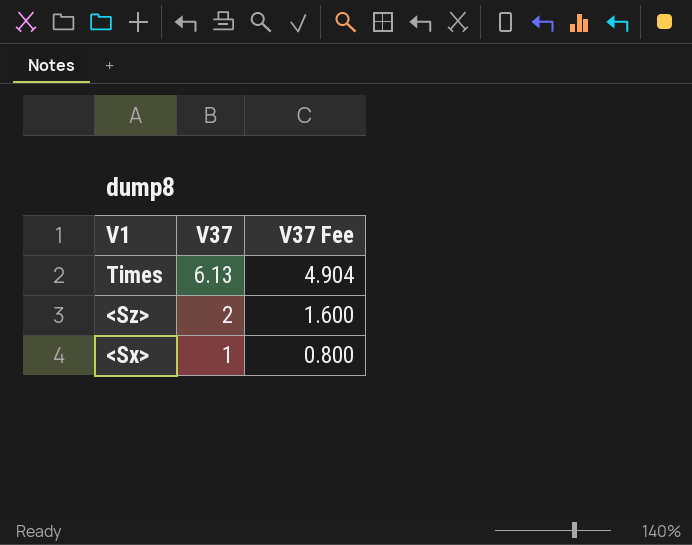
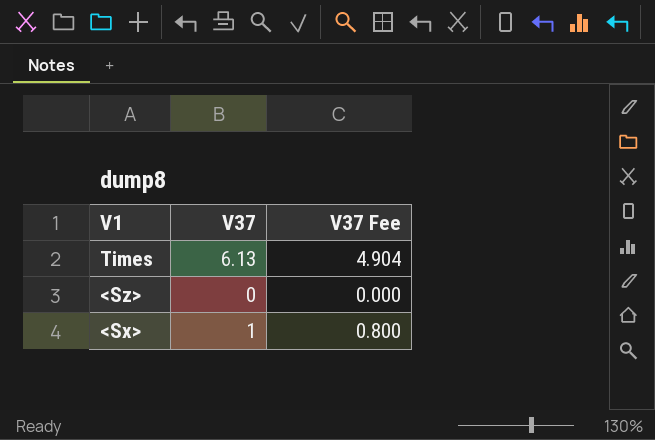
<Sz> | V37: 2 -> 0
<Sz> | V37 Fee: 1.600 -> 0.000

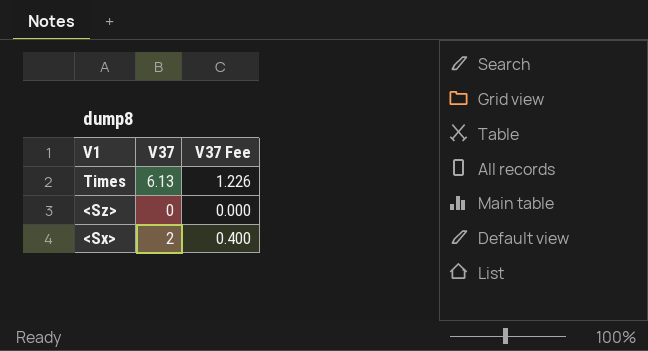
column V37 Fee | formula: [V37] * 0.8 -> [V37] * 0.2
<Sx> | V37: 1 -> 2

